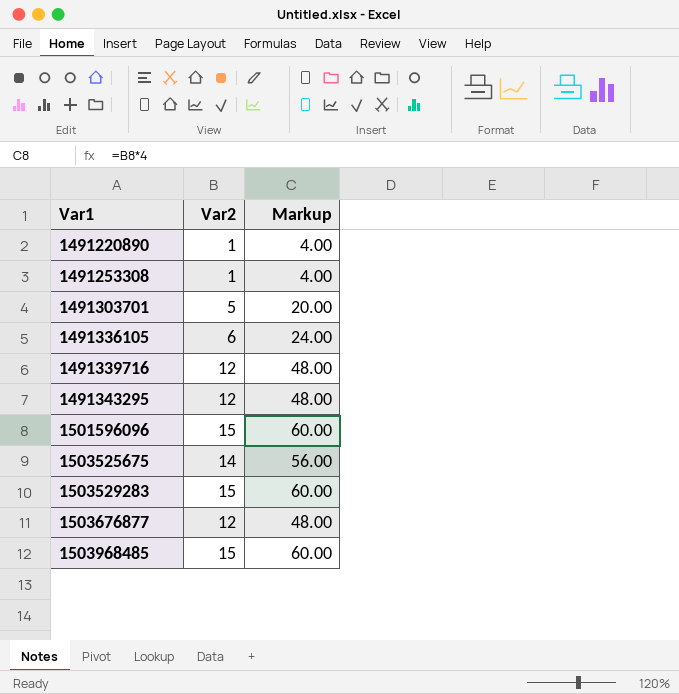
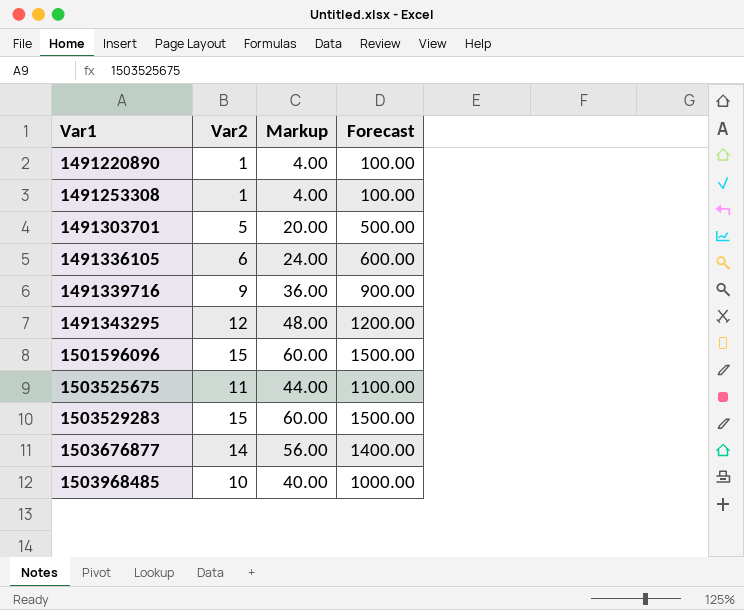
column Forecast | formula: none -> [Var2] * 100
1491339716 | Var2: 12 -> 9
1491339716 | Markup: 48.00 -> 36.00
1503525675 | Var2: 14 -> 11
1503525675 | Markup: 56.00 -> 44.00
1503676877 | Var2: 12 -> 14
1503676877 | Markup: 48.00 -> 56.00
1503968485 | Var2: 15 -> 10
1503968485 | Markup: 60.00 -> 40.00

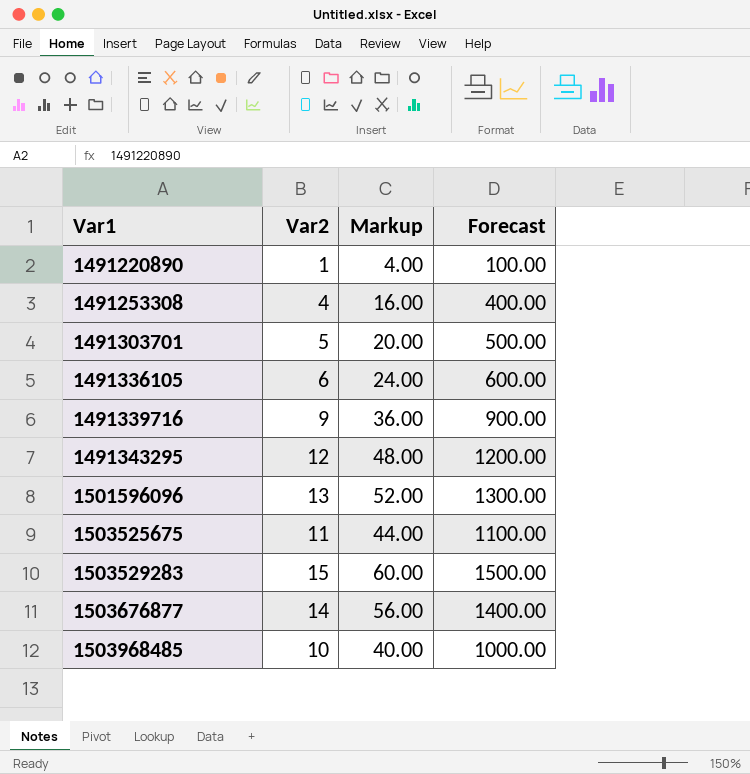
1491253308 | Var2: 1 -> 4
1491253308 | Markup: 4.00 -> 16.00
1491253308 | Forecast: 100.00 -> 400.00
1501596096 | Var2: 15 -> 13
1501596096 | Markup: 60.00 -> 52.00
1501596096 | Forecast: 1500.00 -> 1300.00

